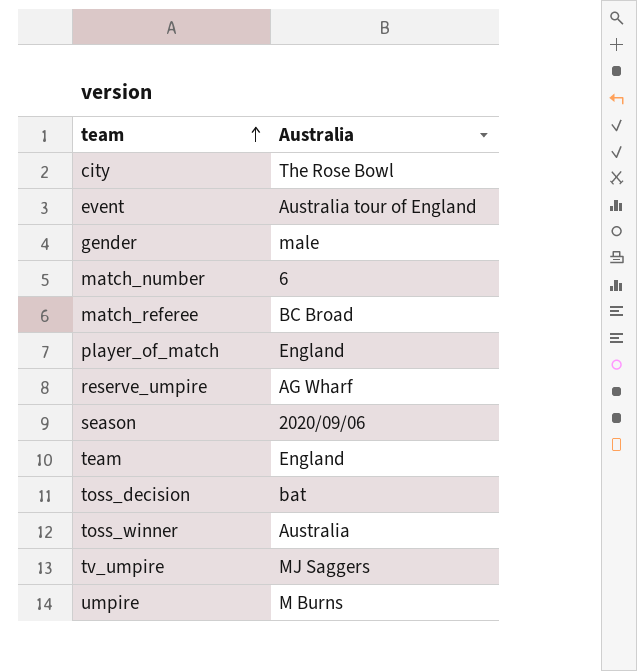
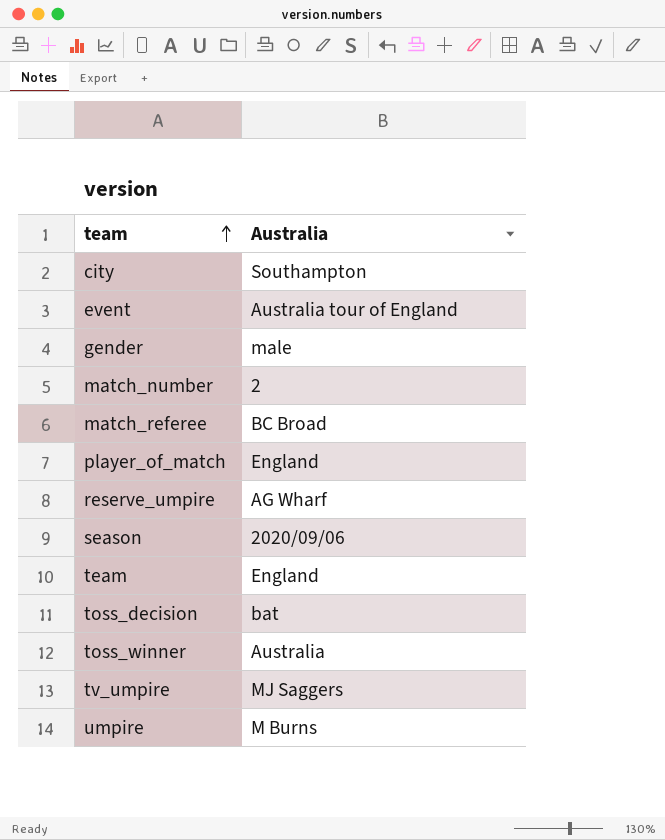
city | Australia: The Rose Bowl -> Southampton
match_number | Australia: 6 -> 2

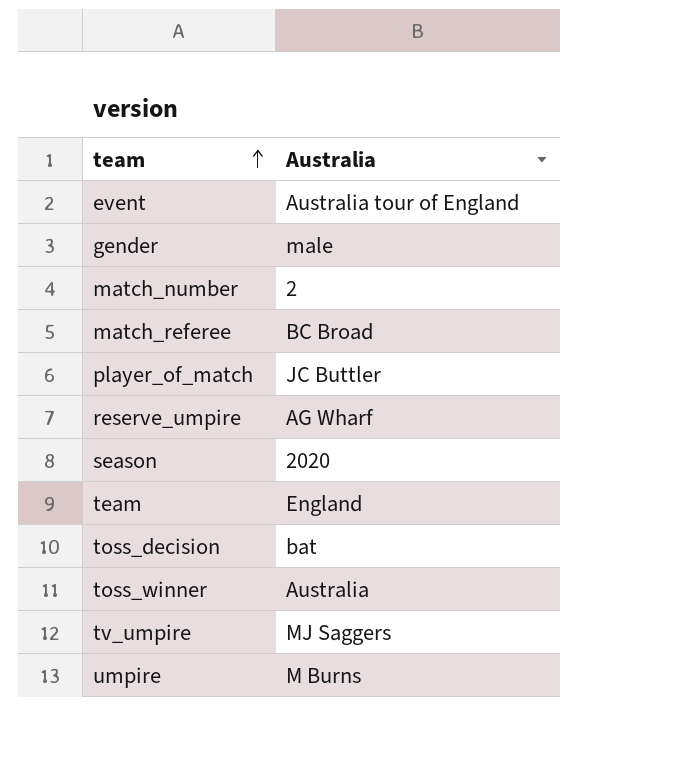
row city: Southampton -> none
player_of_match | Australia: England -> JC Buttler
season | Australia: 2020/09/06 -> 2020

